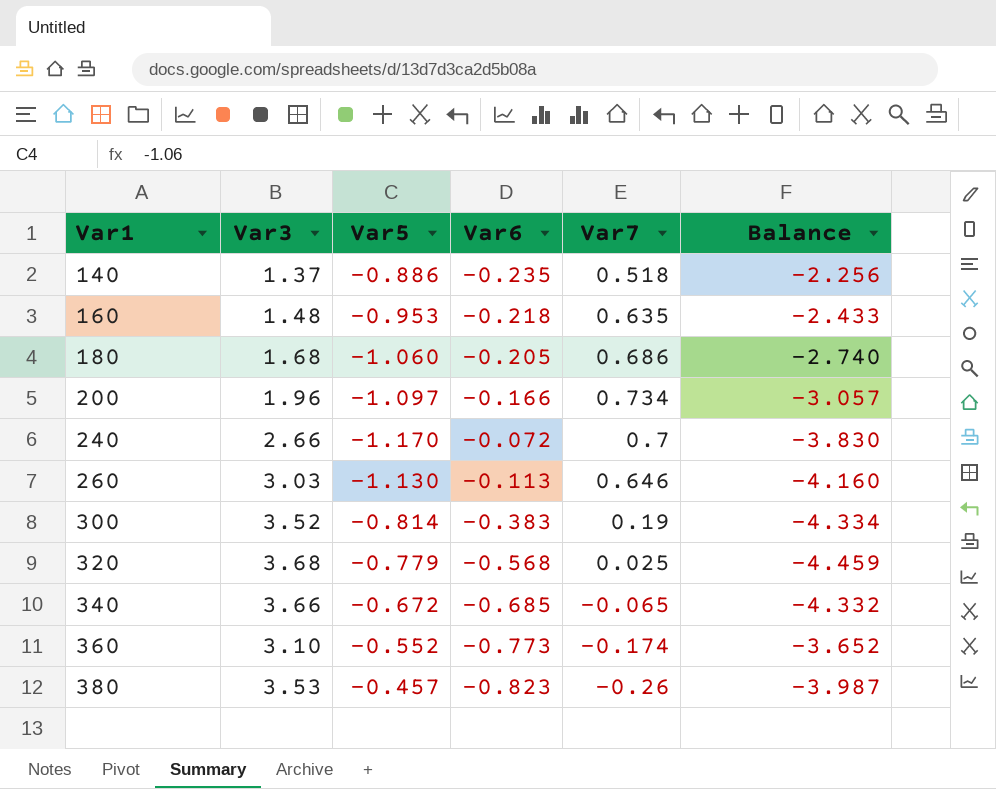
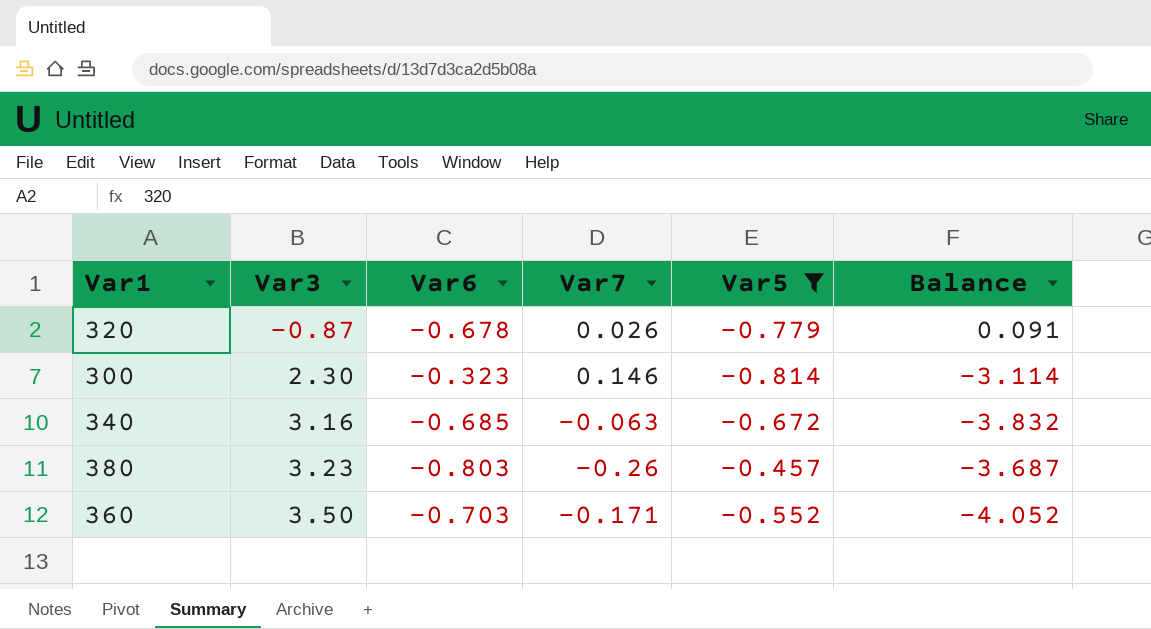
filter: none -> Var5 >= -0.814
row order: Var1 ascending -> Var3 ascending
column Var5 | position: 3 -> 5
320 | Var3: 3.68 -> -0.87
320 | Var6: -0.568 -> -0.678
320 | Var7: 0.025 -> 0.026
320 | Balance: -4.459 -> 0.091
300 | Var3: 3.52 -> 2.30
300 | Var6: -0.383 -> -0.323
300 | Var7: 0.19 -> 0.146
300 | Balance: -4.334 -> -3.114
340 | Var3: 3.66 -> 3.16
340 | Var7: -0.065 -> -0.063
340 | Balance: -4.332 -> -3.832
380 | Var3: 3.53 -> 3.23
380 | Var6: -0.823 -> -0.803
380 | Balance: -3.987 -> -3.687
360 | Var3: 3.10 -> 3.50
360 | Var6: -0.773 -> -0.703
360 | Var7: -0.174 -> -0.171
360 | Balance: -3.652 -> -4.052

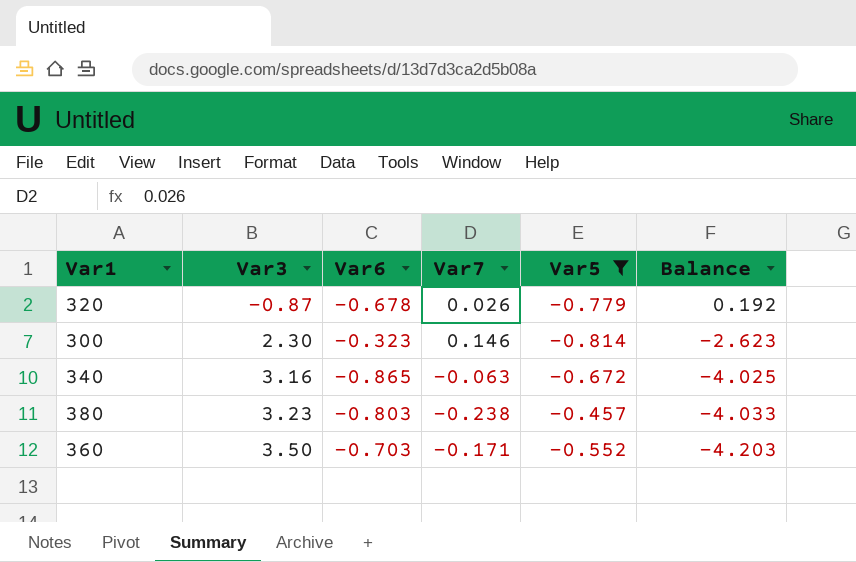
column Balance | formula: [Var5] - [Var3] -> [Var6] - [Var3]
340 | Var6: -0.685 -> -0.865
380 | Var7: -0.26 -> -0.238

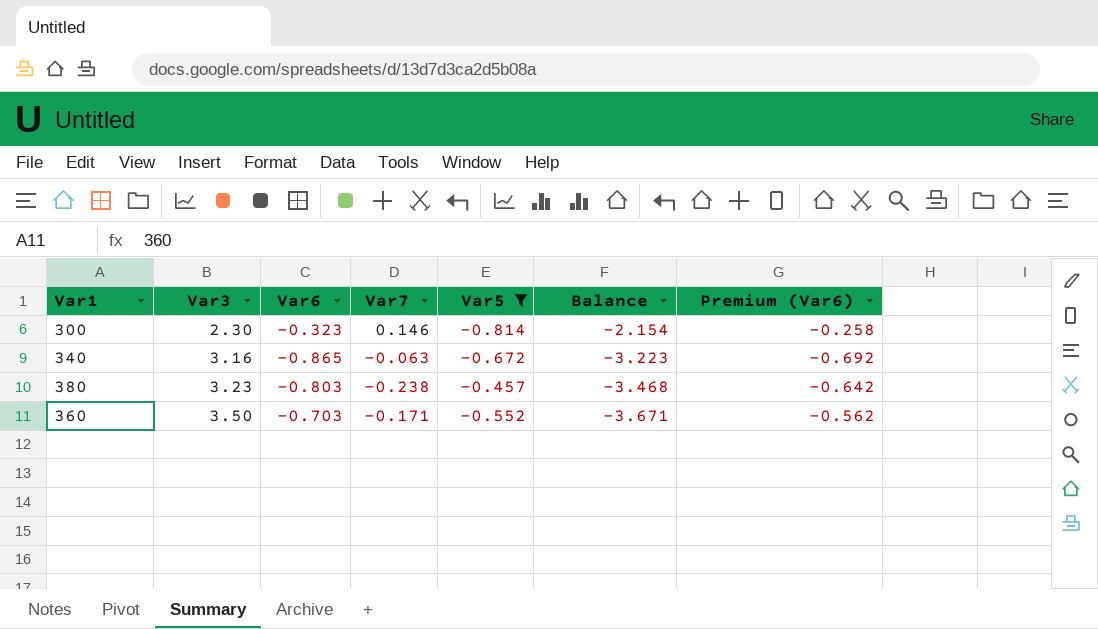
column Balance | formula: [Var6] - [Var3] -> [Var7] - [Var3]
column Premium (Var6) | formula: none -> [Var6] * 0.8
row 320: -0.87 | -0.678 | 0.026 | -0.779 | 0.192 -> none

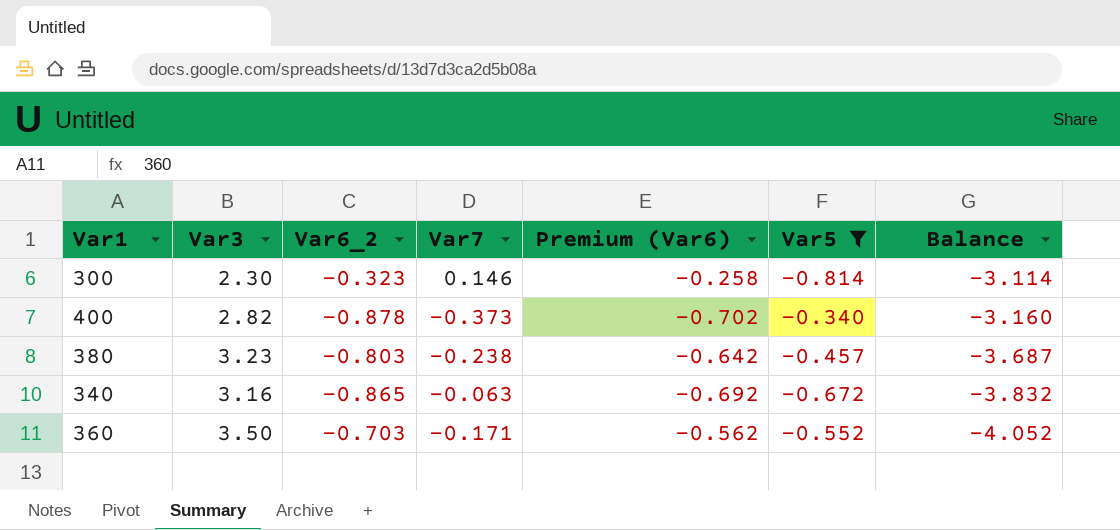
row order: Var3 ascending -> Balance descending
column name: Var6 -> Var6_2
column Premium (Var6) | position: 7 -> 5
column Balance | formula: [Var7] - [Var3] -> [Var5] - [Var3]
row 400: none -> 2.82 | -0.878 | -0.373 | -0.702 | -0.340 | -3.160

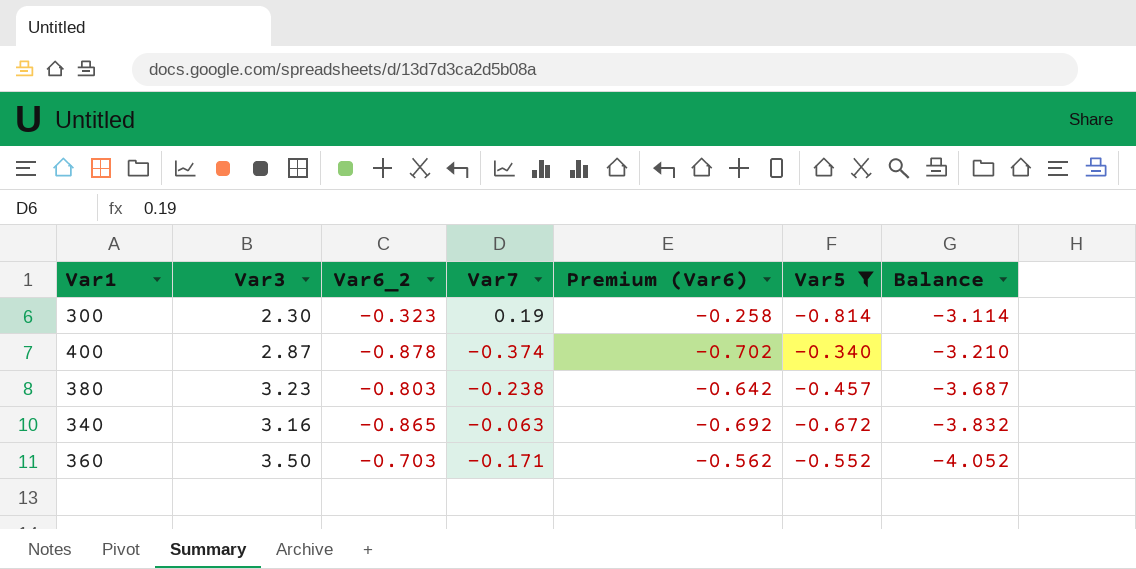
300 | Var7: 0.146 -> 0.19
400 | Var3: 2.82 -> 2.87
400 | Var7: -0.373 -> -0.374
400 | Balance: -3.160 -> -3.210

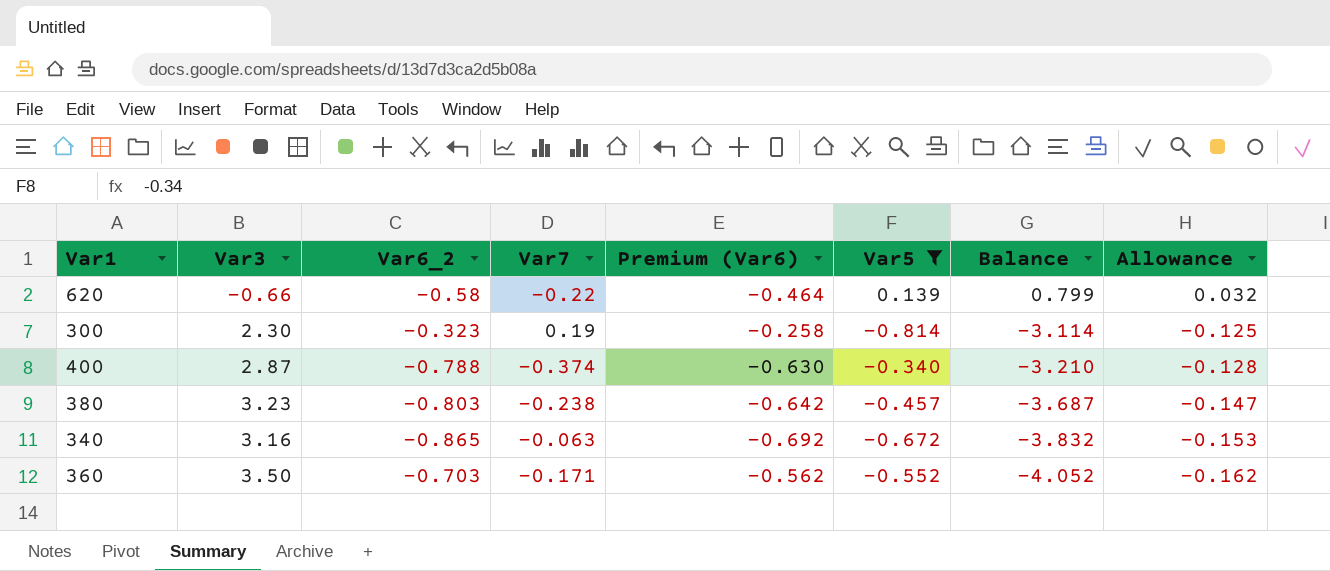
column Allowance | formula: none -> [Balance] * 0.04
row 620: none -> -0.66 | -0.58 | -0.22 | -0.464 | 0.139 | 0.799 | 0.032
400 | Var6_2: -0.878 -> -0.788
400 | Premium (Var6): -0.702 -> -0.630

